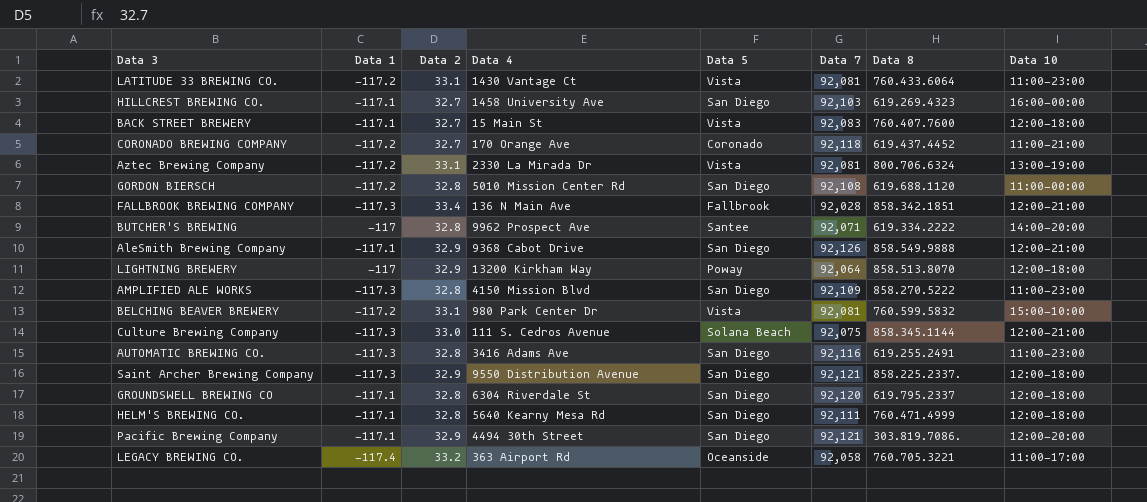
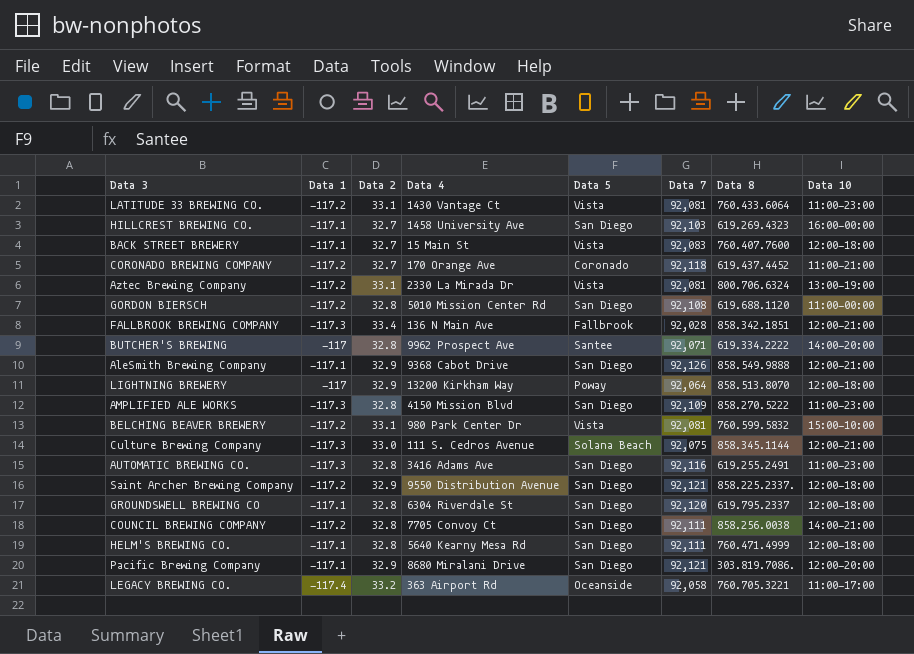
Saint Archer Brewing Company | Data 1: -117.3 -> -117.2
row COUNCIL BREWING COMPANY: none -> -117.2 | 32.8 | 7705 Convoy Ct | San Diego | 92,111 | 858.256.0038 | 14:00-21:00
Pacific Brewing Company | Data 4: 4494 30th Street -> 8680 Miralani Drive

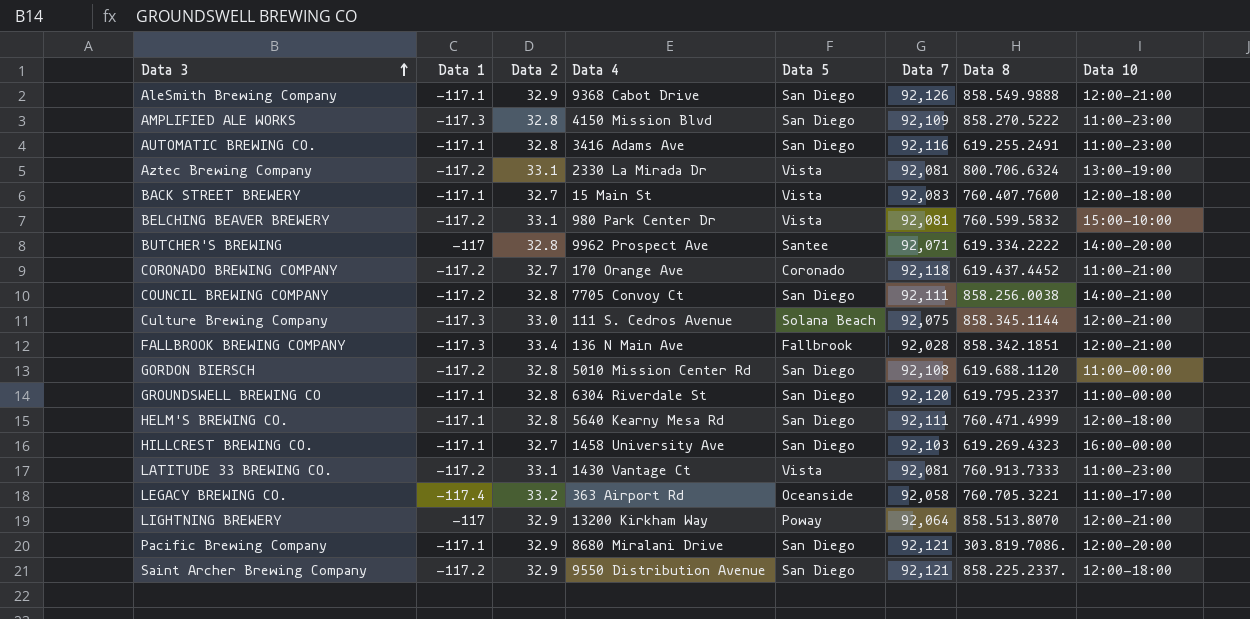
row order: none -> Data 3 ascending
AUTOMATIC BREWING CO. | Data 1: -117.3 -> -117.1
GROUNDSWELL BREWING CO | Data 10: 12:00-18:00 -> 11:00-00:00
LATITUDE 33 BREWING CO. | Data 8: 760.433.6064 -> 760.913.7333
LIGHTNING BREWERY | Data 10: 12:00-18:00 -> 12:00-21:00

